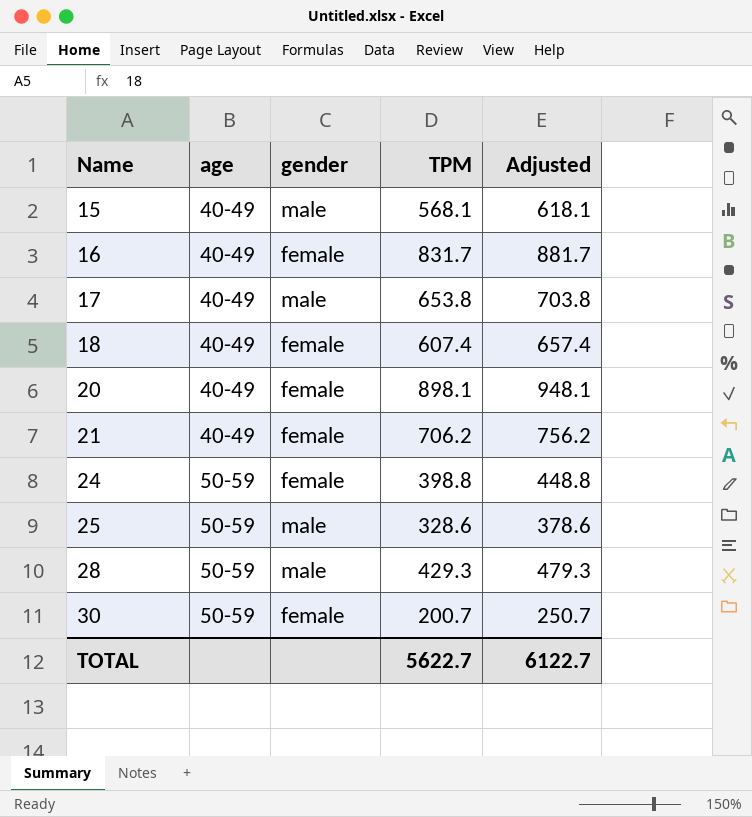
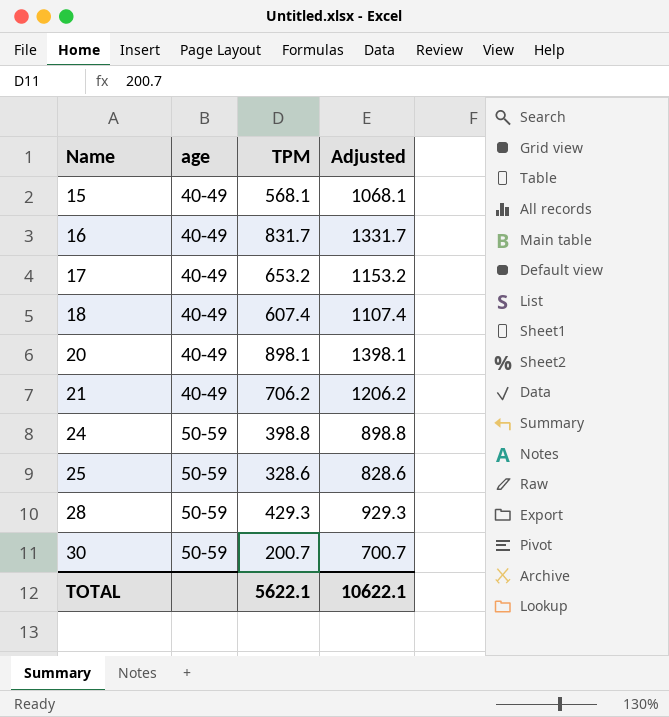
column gender | position: 3 -> none
column Adjusted | formula: [TPM] + 50 -> [TPM] + 500
17 | TPM: 653.8 -> 653.2
TOTAL | TPM: 5622.7 -> 5622.1
TOTAL | Adjusted: 6122.7 -> 10622.1

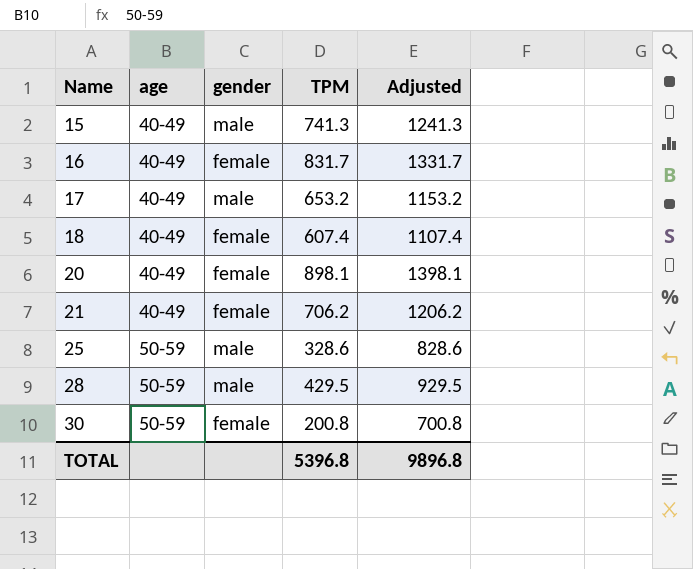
column gender | position: none -> 3
row 24: 50-59 | 398.8 | 898.8 -> none
15 | TPM: 568.1 -> 741.3
15 | Adjusted: 1068.1 -> 1241.3
28 | TPM: 429.3 -> 429.5
28 | Adjusted: 929.3 -> 929.5
30 | TPM: 200.7 -> 200.8
30 | Adjusted: 700.7 -> 700.8
TOTAL | TPM: 5622.1 -> 5396.8
TOTAL | Adjusted: 10622.1 -> 9896.8

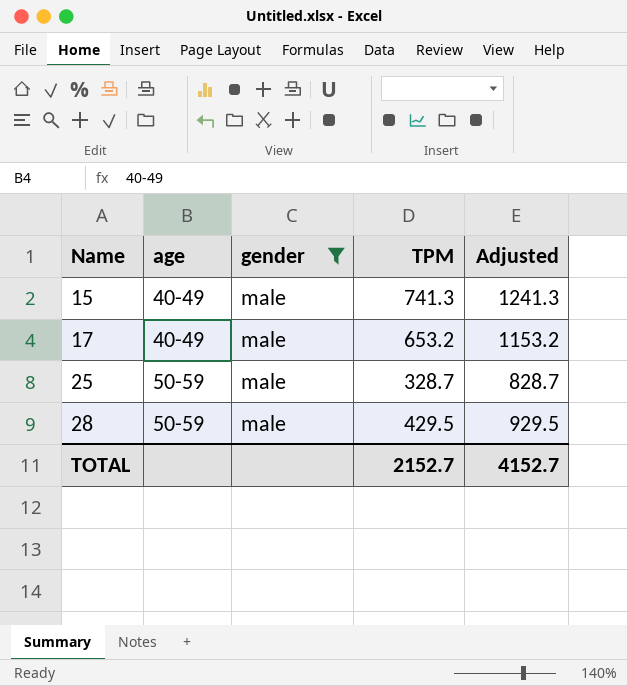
filter: none -> gender = male
25 | TPM: 328.6 -> 328.7
25 | Adjusted: 828.6 -> 828.7
TOTAL | TPM: 5396.8 -> 2152.7
TOTAL | Adjusted: 9896.8 -> 4152.7

